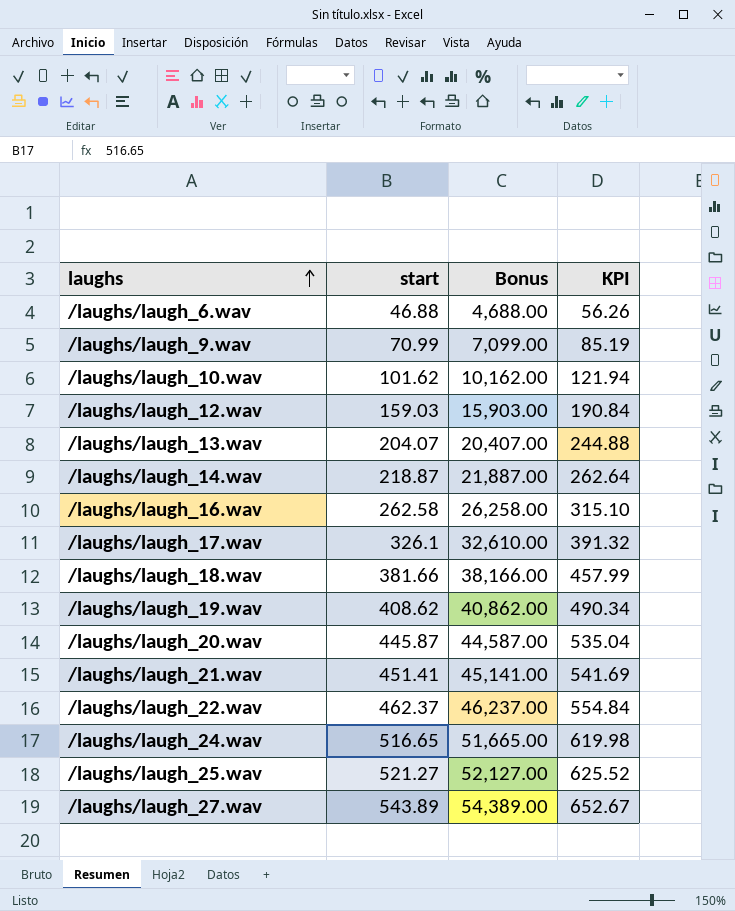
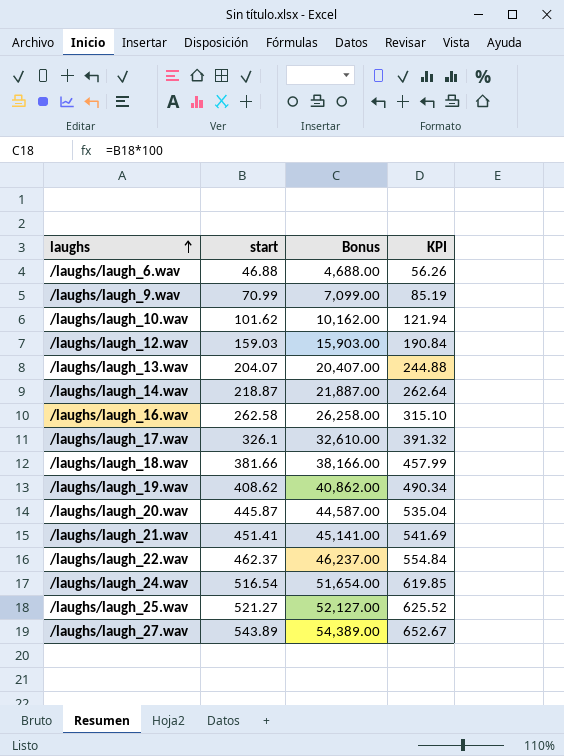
/laughs/laugh_24.wav | start: 516.65 -> 516.54
/laughs/laugh_24.wav | Bonus: 51,665.00 -> 51,654.00
/laughs/laugh_24.wav | KPI: 619.98 -> 619.85

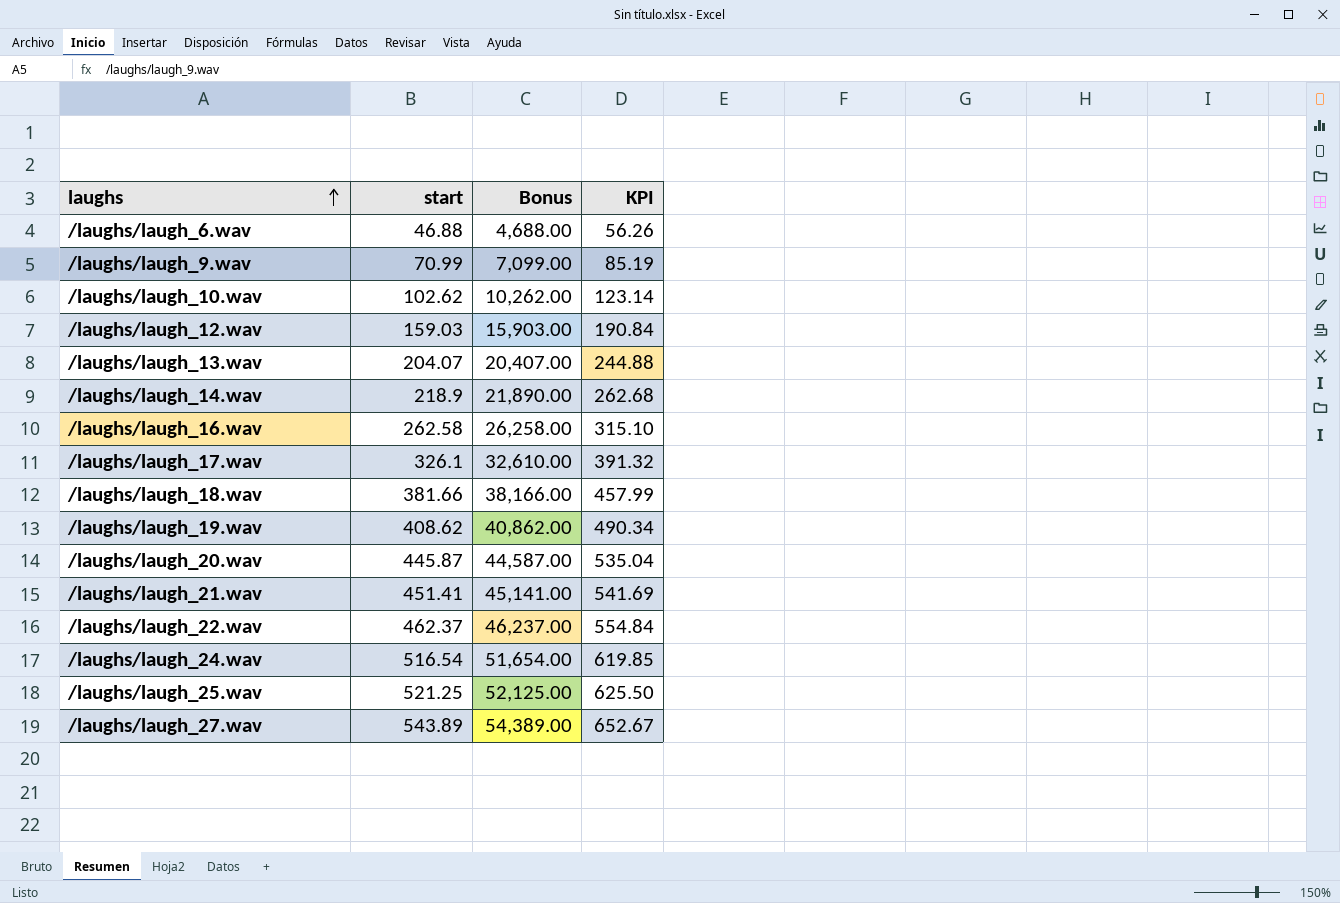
/laughs/laugh_10.wav | start: 101.62 -> 102.62
/laughs/laugh_10.wav | Bonus: 10,162.00 -> 10,262.00
/laughs/laugh_10.wav | KPI: 121.94 -> 123.14
/laughs/laugh_14.wav | start: 218.87 -> 218.9
/laughs/laugh_14.wav | Bonus: 21,887.00 -> 21,890.00
/laughs/laugh_14.wav | KPI: 262.64 -> 262.68
/laughs/laugh_25.wav | start: 521.27 -> 521.25
/laughs/laugh_25.wav | Bonus: 52,127.00 -> 52,125.00
/laughs/laugh_25.wav | KPI: 625.52 -> 625.50

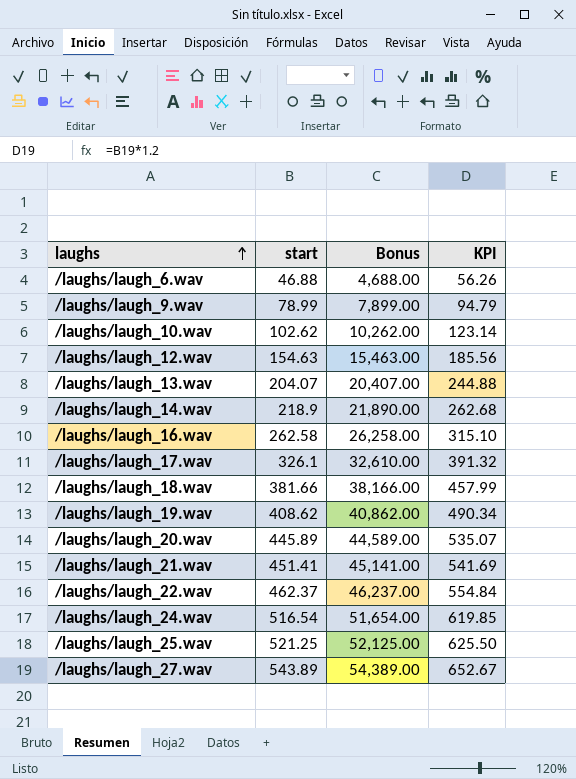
/laughs/laugh_9.wav | start: 70.99 -> 78.99
/laughs/laugh_9.wav | Bonus: 7,099.00 -> 7,899.00
/laughs/laugh_9.wav | KPI: 85.19 -> 94.79
/laughs/laugh_12.wav | start: 159.03 -> 154.63
/laughs/laugh_12.wav | Bonus: 15,903.00 -> 15,463.00
/laughs/laugh_12.wav | KPI: 190.84 -> 185.56
/laughs/laugh_20.wav | start: 445.87 -> 445.89
/laughs/laugh_20.wav | Bonus: 44,587.00 -> 44,589.00
/laughs/laugh_20.wav | KPI: 535.04 -> 535.07

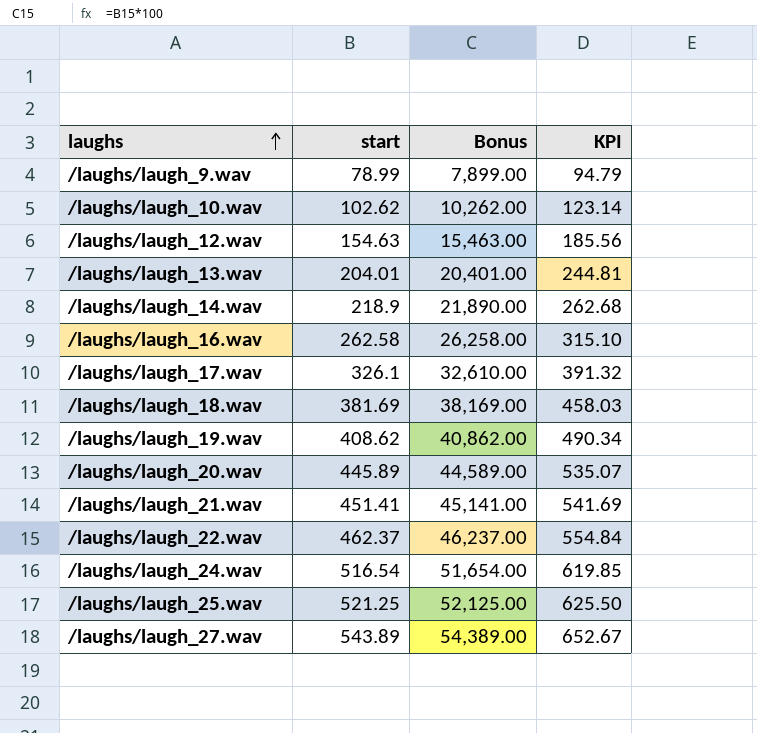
row /laughs/laugh_6.wav: 46.88 | 4,688.00 | 56.26 -> none
/laughs/laugh_13.wav | start: 204.07 -> 204.01
/laughs/laugh_13.wav | Bonus: 20,407.00 -> 20,401.00
/laughs/laugh_13.wav | KPI: 244.88 -> 244.81
/laughs/laugh_18.wav | start: 381.66 -> 381.69
/laughs/laugh_18.wav | Bonus: 38,166.00 -> 38,169.00
/laughs/laugh_18.wav | KPI: 457.99 -> 458.03

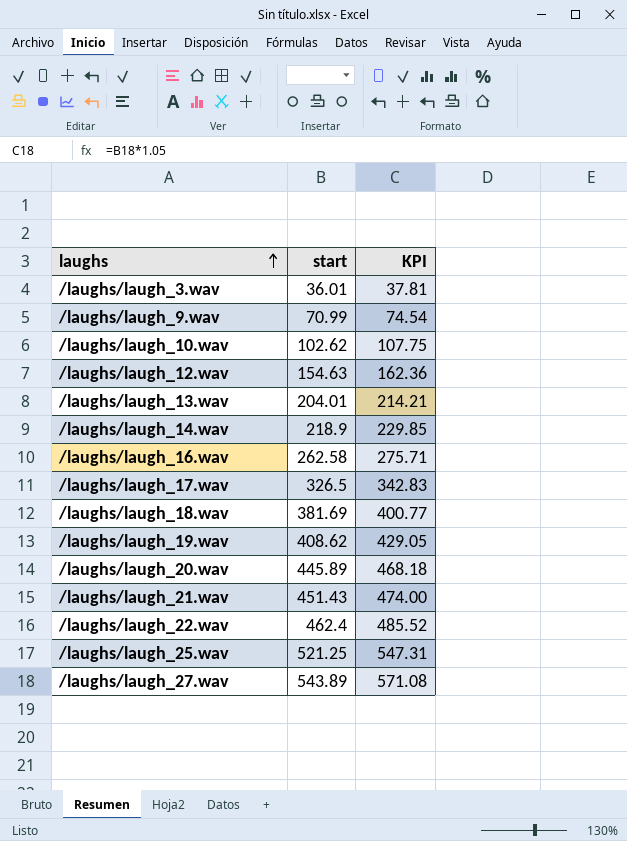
column Bonus | formula: [start] * 100 -> none
column KPI | formula: [start] * 1.2 -> [start] * 1.05
row /laughs/laugh_24.wav: 516.54 | 51,654.00 | 619.85 -> none
row /laughs/laugh_3.wav: none -> 36.01 | 37.81
/laughs/laugh_9.wav | start: 78.99 -> 70.99
/laughs/laugh_17.wav | start: 326.1 -> 326.5
/laughs/laugh_21.wav | start: 451.41 -> 451.43
/laughs/laugh_22.wav | start: 462.37 -> 462.4

